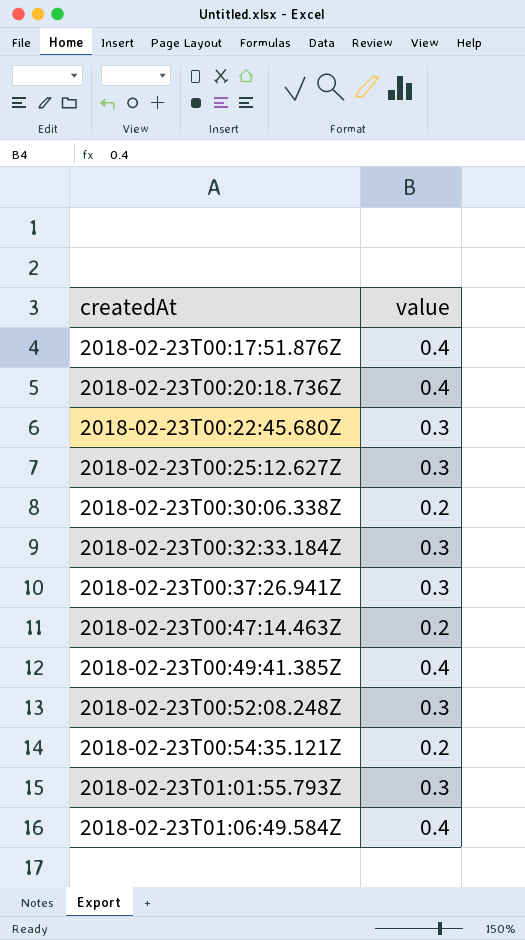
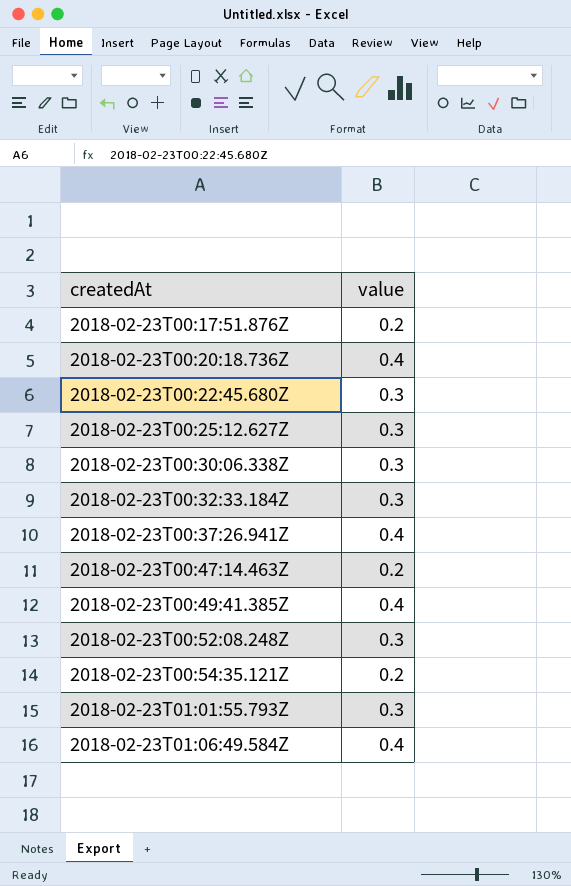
2018-02-23T00:17:51.876Z | value: 0.4 -> 0.2
2018-02-23T00:30:06.338Z | value: 0.2 -> 0.3
2018-02-23T00:37:26.941Z | value: 0.3 -> 0.4

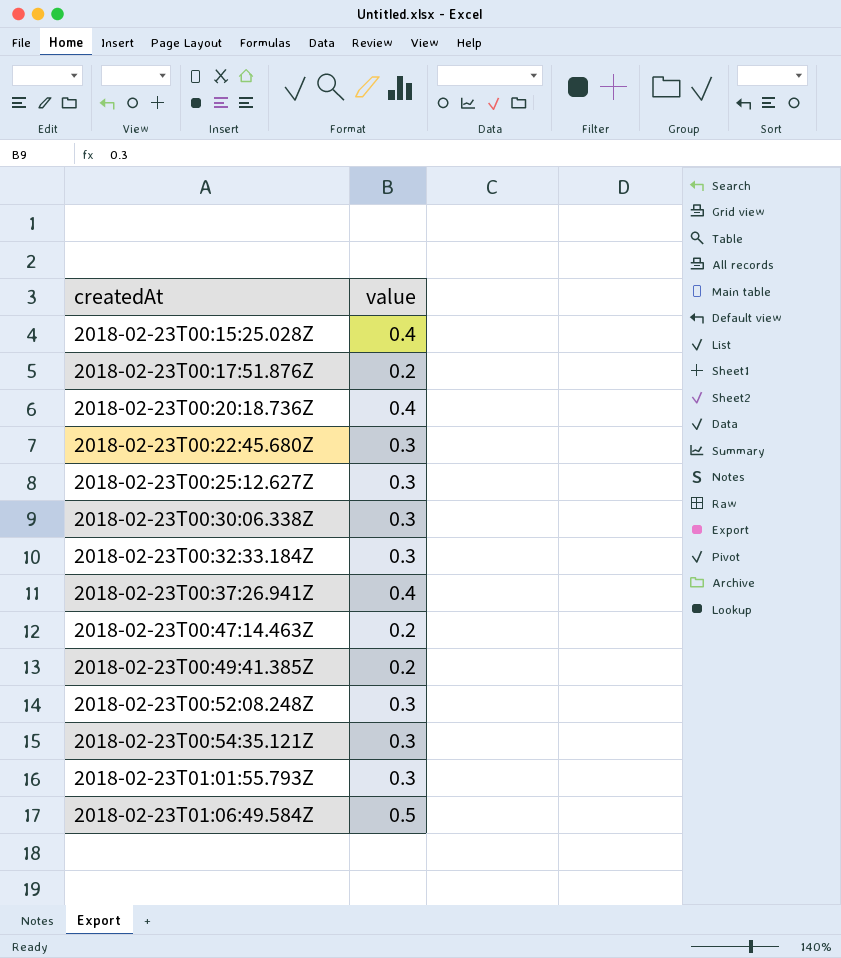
row 2018-02-23T00:15:25.028Z: none -> 0.4
2018-02-23T00:49:41.385Z | value: 0.4 -> 0.2
2018-02-23T00:54:35.121Z | value: 0.2 -> 0.3
2018-02-23T01:06:49.584Z | value: 0.4 -> 0.5

